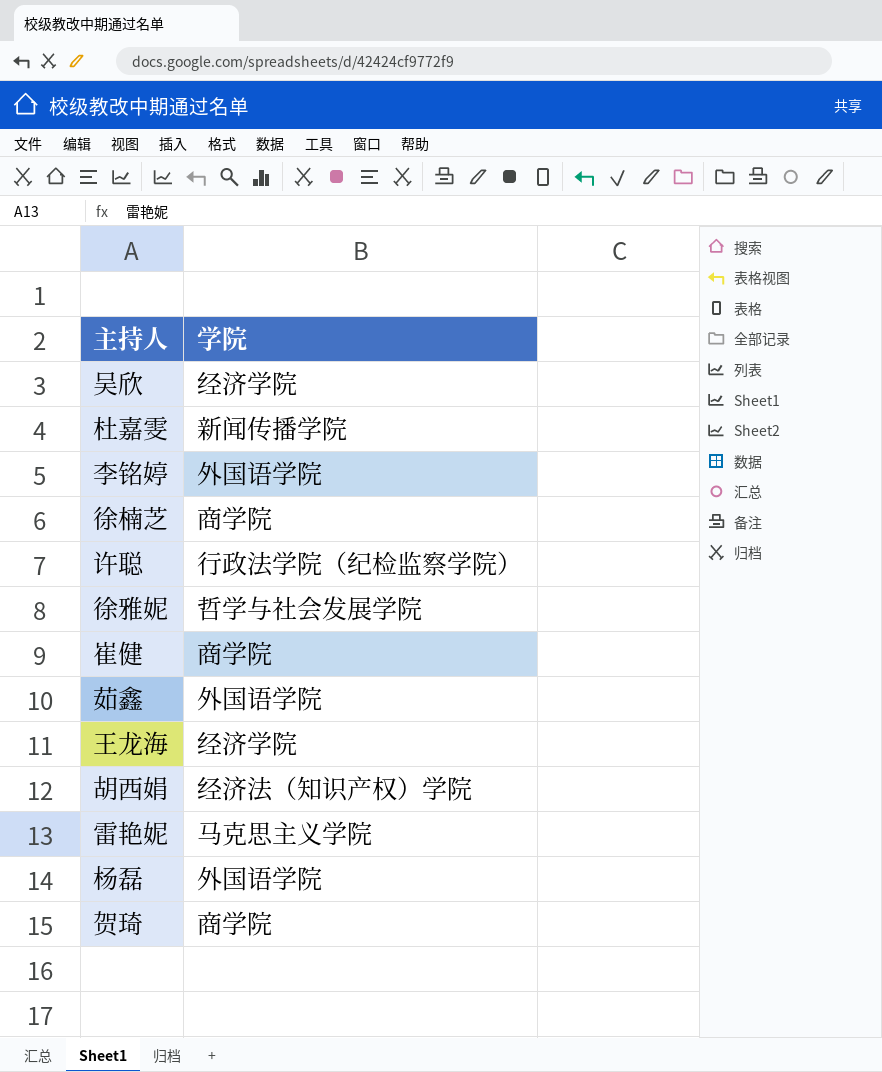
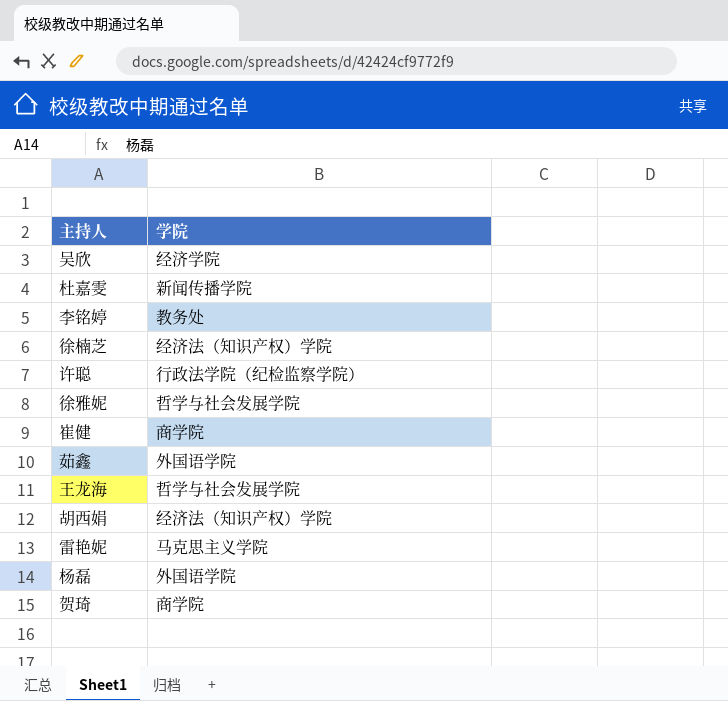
李铭婷 | 学院: 外国语学院 -> 教务处
徐楠芝 | 学院: 商学院 -> 经济法（知识产权）学院
王龙海 | 学院: 经济学院 -> 哲学与社会发展学院

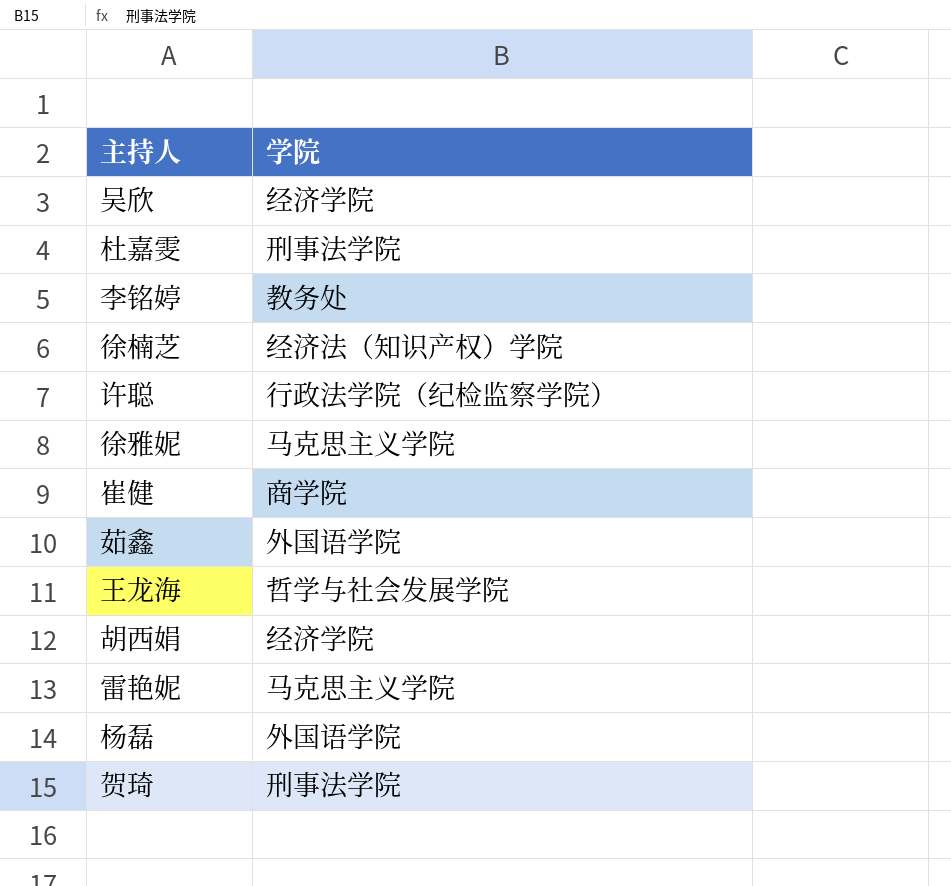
杜嘉雯 | 学院: 新闻传播学院 -> 刑事法学院
徐雅妮 | 学院: 哲学与社会发展学院 -> 马克思主义学院
胡西娟 | 学院: 经济法（知识产权）学院 -> 经济学院
贺琦 | 学院: 商学院 -> 刑事法学院

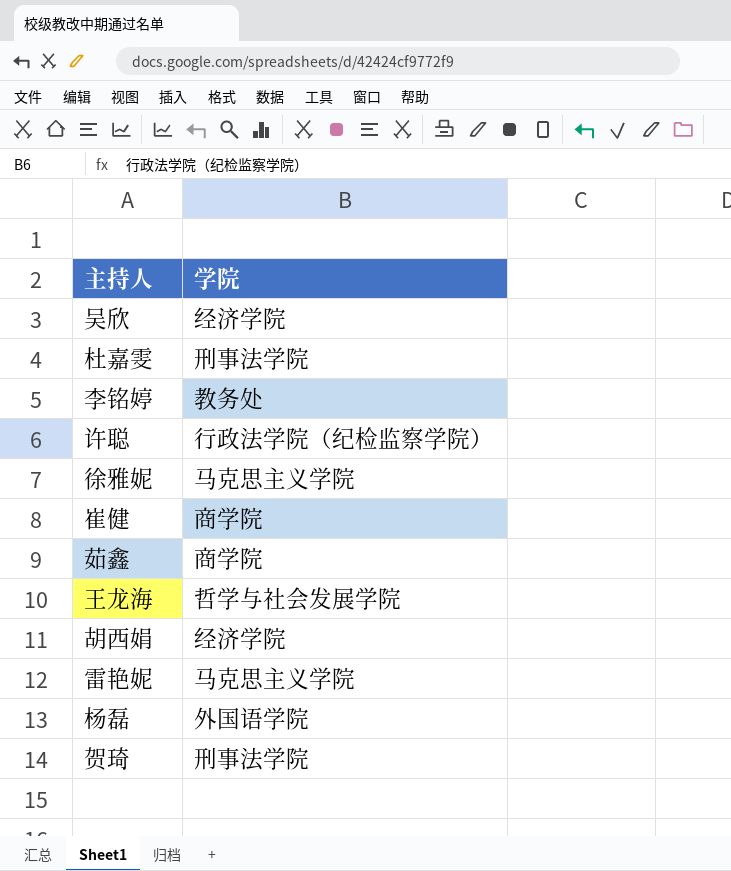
row 徐楠芝: 经济法（知识产权）学院 -> none
茹鑫 | 学院: 外国语学院 -> 商学院

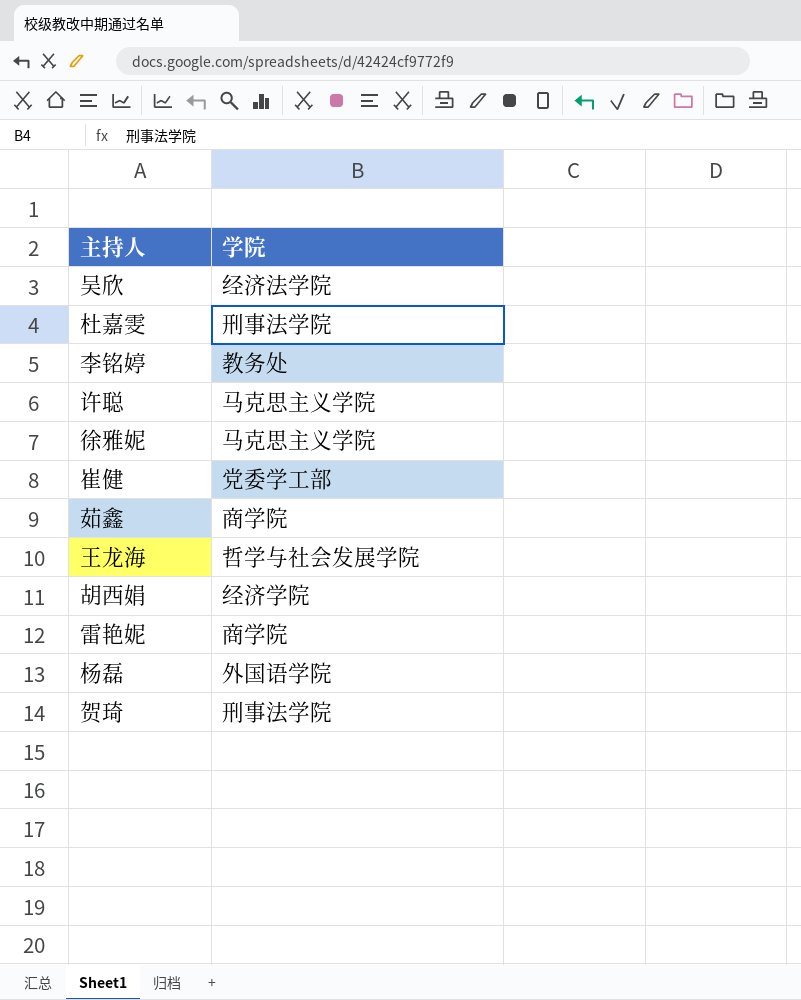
吴欣 | 学院: 经济学院 -> 经济法学院
许聪 | 学院: 行政法学院（纪检监察学院） -> 马克思主义学院
崔健 | 学院: 商学院 -> 党委学工部
雷艳妮 | 学院: 马克思主义学院 -> 商学院

